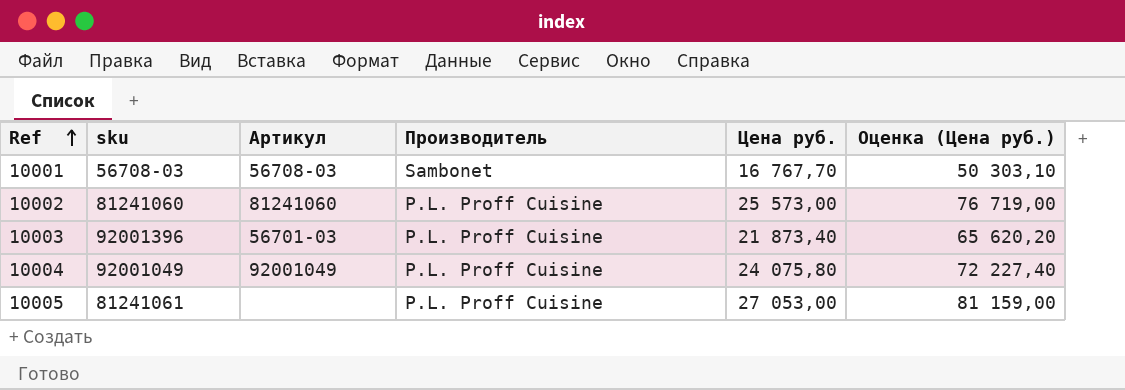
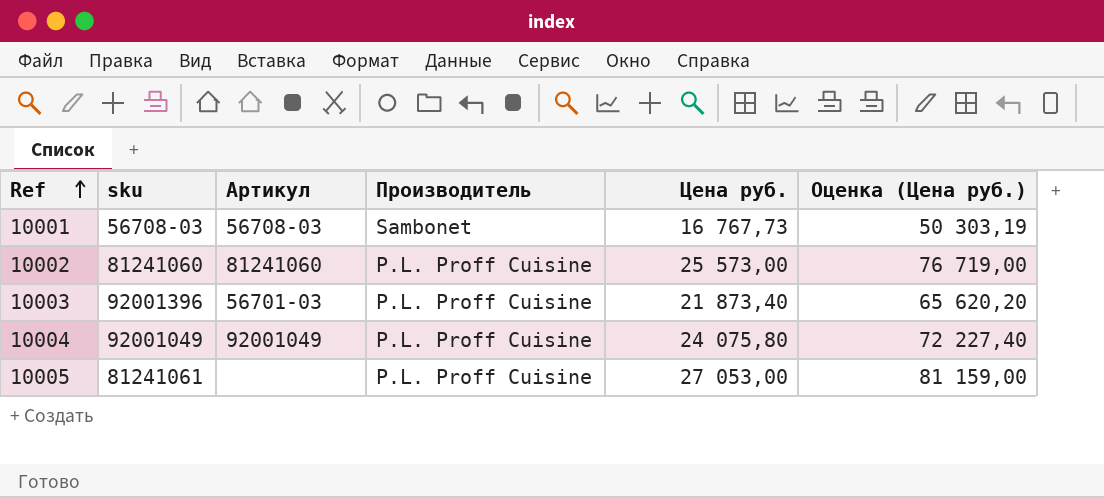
10001 | Цена руб.: 16 767,70 -> 16 767,73
10001 | Оценка (Цена руб.): 50 303,10 -> 50 303,19

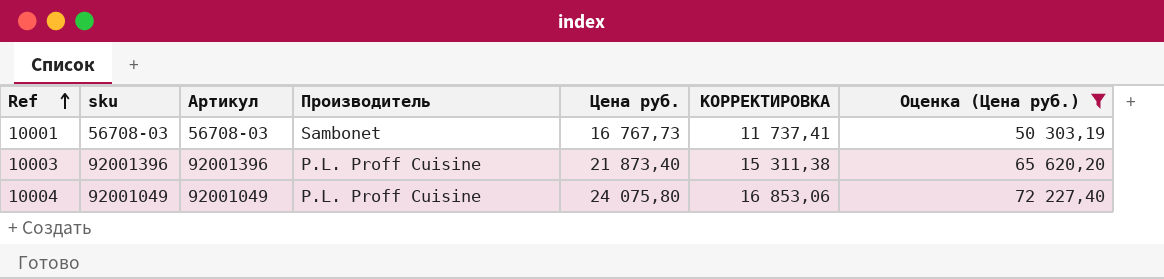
filter: none -> Оценка (Цена руб.) <= 72 227,40
column КОРРЕКТИРОВКА | formula: none -> [Цена руб.] * 0,7
10003 | Артикул: 56701-03 -> 92001396

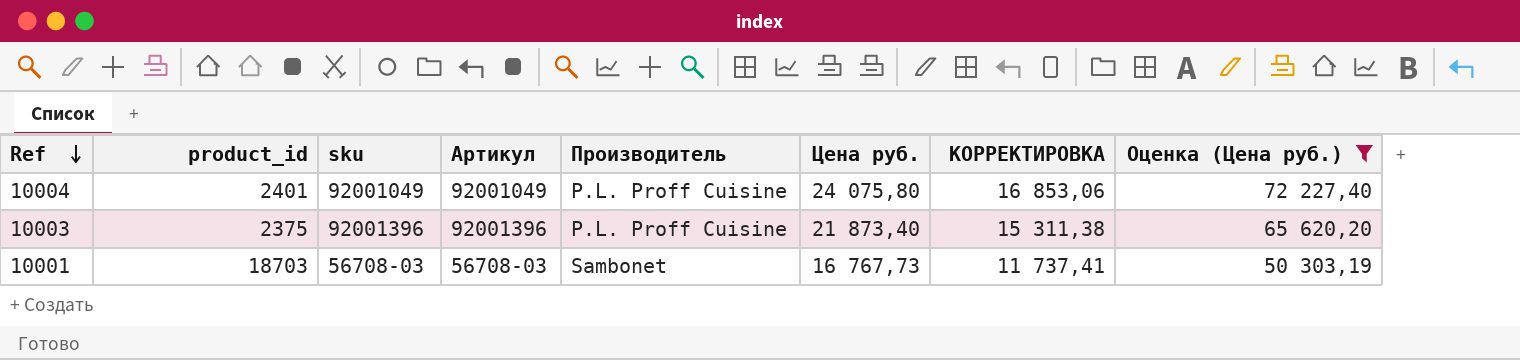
row order: Ref ascending -> Ref descending
column product_id | position: none -> 2

